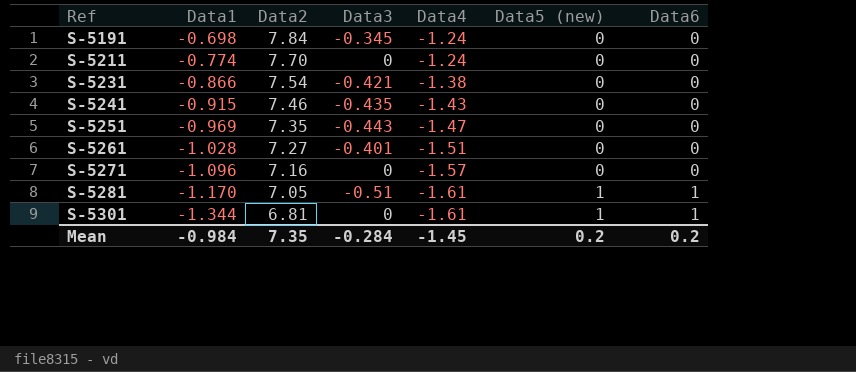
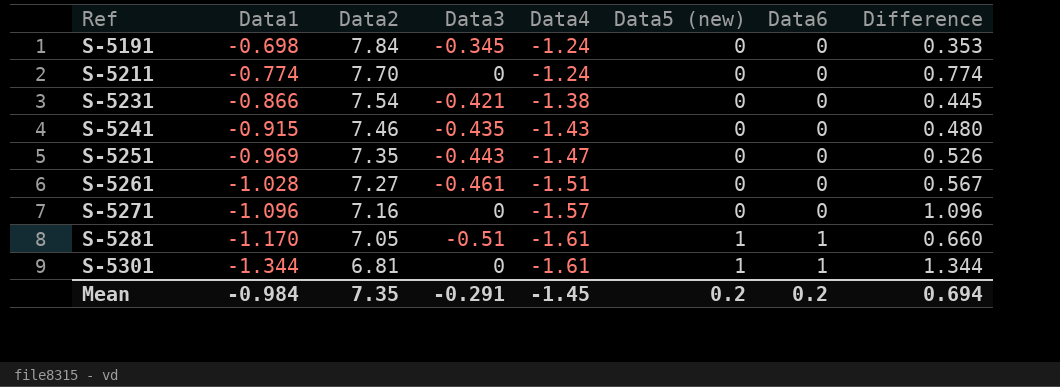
column Difference | formula: none -> [Data3] - [Data1]
S-5261 | Data3: -0.401 -> -0.461
Mean | Data3: -0.284 -> -0.291

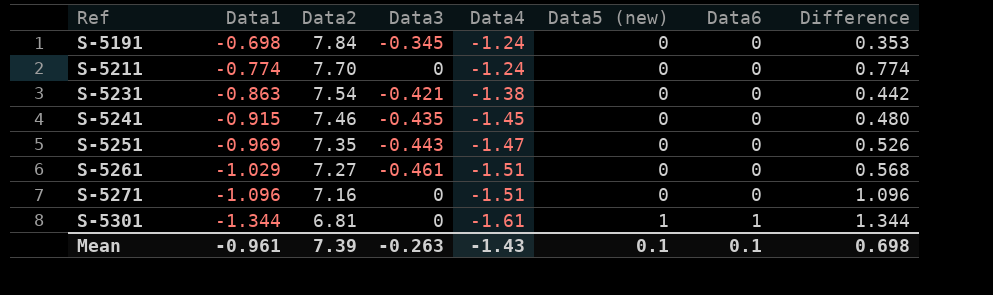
row S-5281: -1.170 | 7.05 | -0.51 | -1.61 | 1 | 1 | 0.660 -> none
S-5231 | Data1: -0.866 -> -0.863
S-5231 | Difference: 0.445 -> 0.442
S-5241 | Data4: -1.43 -> -1.45
S-5261 | Data1: -1.028 -> -1.029
S-5261 | Difference: 0.567 -> 0.568
S-5271 | Data4: -1.57 -> -1.51
Mean | Data1: -0.984 -> -0.961
Mean | Data2: 7.35 -> 7.39
Mean | Data3: -0.291 -> -0.263
Mean | Data4: -1.45 -> -1.43
Mean | Data5 (new): 0.2 -> 0.1
Mean | Data6: 0.2 -> 0.1
Mean | Difference: 0.694 -> 0.698

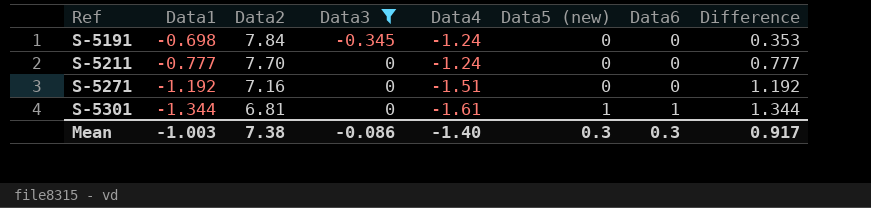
filter: none -> Data3 >= -0.345
S-5211 | Data1: -0.774 -> -0.777
S-5211 | Difference: 0.774 -> 0.777
S-5271 | Data1: -1.096 -> -1.192
S-5271 | Difference: 1.096 -> 1.192
Mean | Data1: -0.961 -> -1.003
Mean | Data2: 7.39 -> 7.38
Mean | Data3: -0.263 -> -0.086
Mean | Data4: -1.43 -> -1.40
Mean | Data5 (new): 0.1 -> 0.3
Mean | Data6: 0.1 -> 0.3
Mean | Difference: 0.698 -> 0.917

